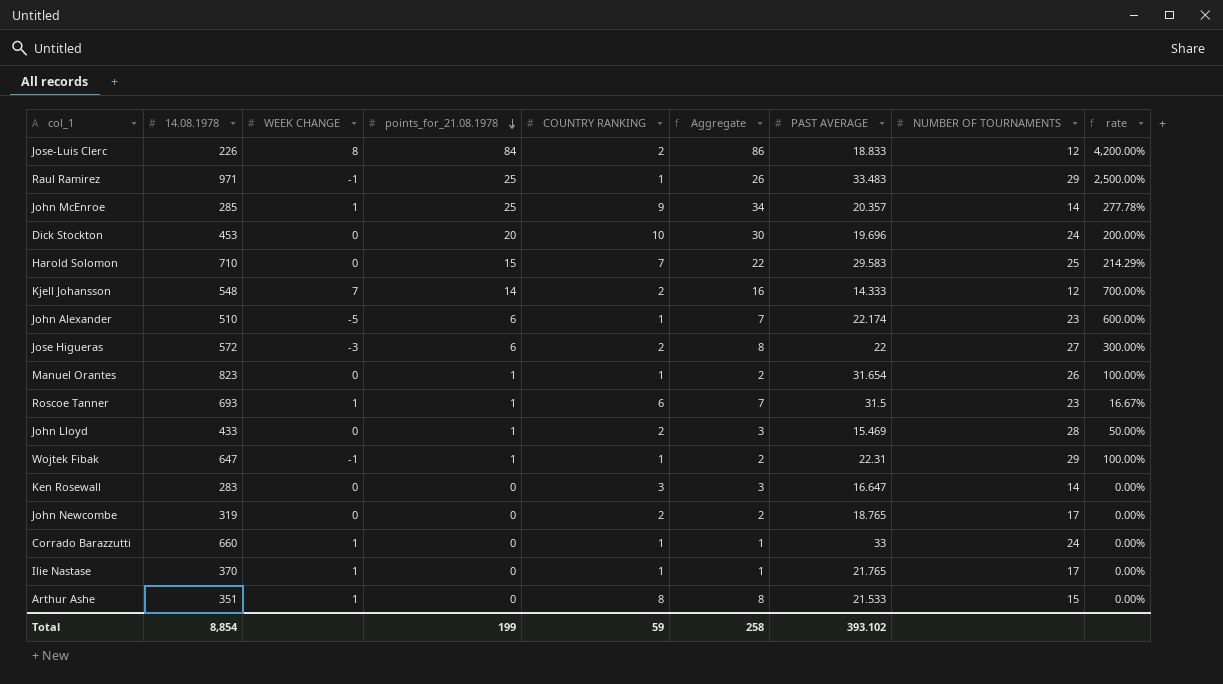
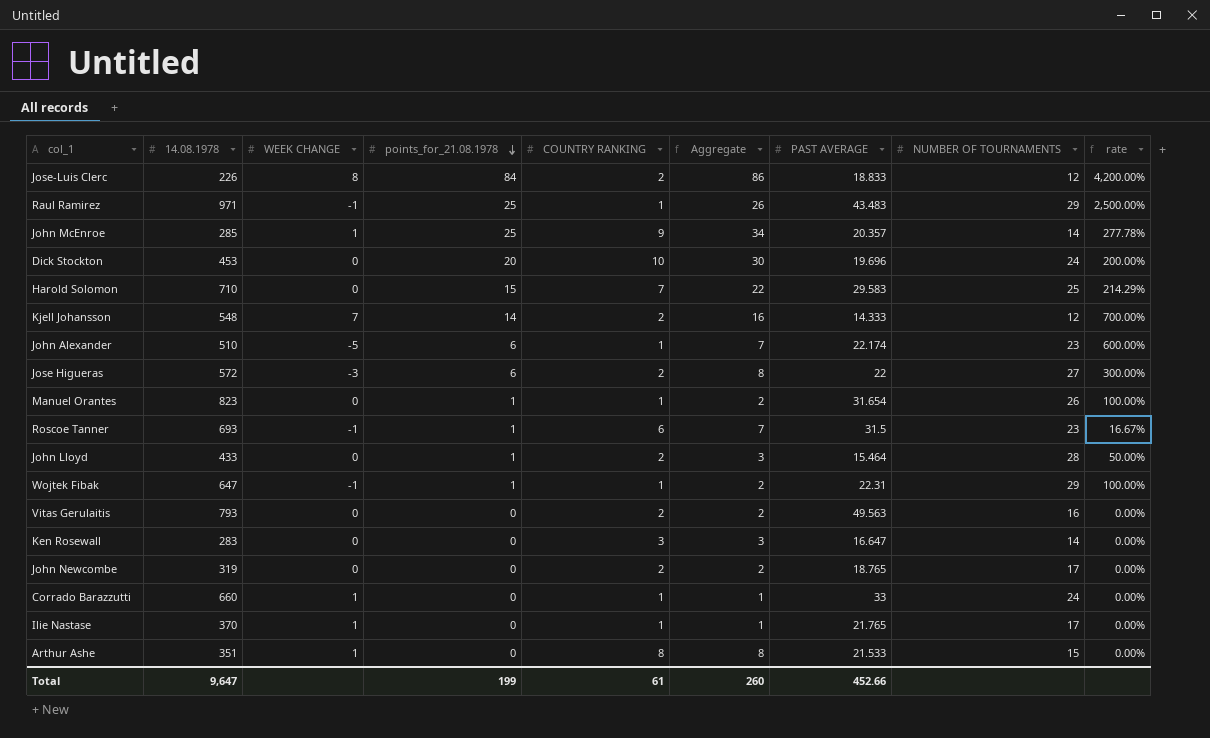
Raul Ramirez | PAST AVERAGE: 33.483 -> 43.483
Roscoe Tanner | WEEK CHANGE: 1 -> -1
John Lloyd | PAST AVERAGE: 15.469 -> 15.464
row Vitas Gerulaitis: none -> 793 | 0 | 0 | 2 | 2 | 49.563 | 16 | 0.00%
Total | 14.08.1978: 8,854 -> 9,647
Total | COUNTRY RANKING: 59 -> 61
Total | Aggregate: 258 -> 260
Total | PAST AVERAGE: 393.102 -> 452.66

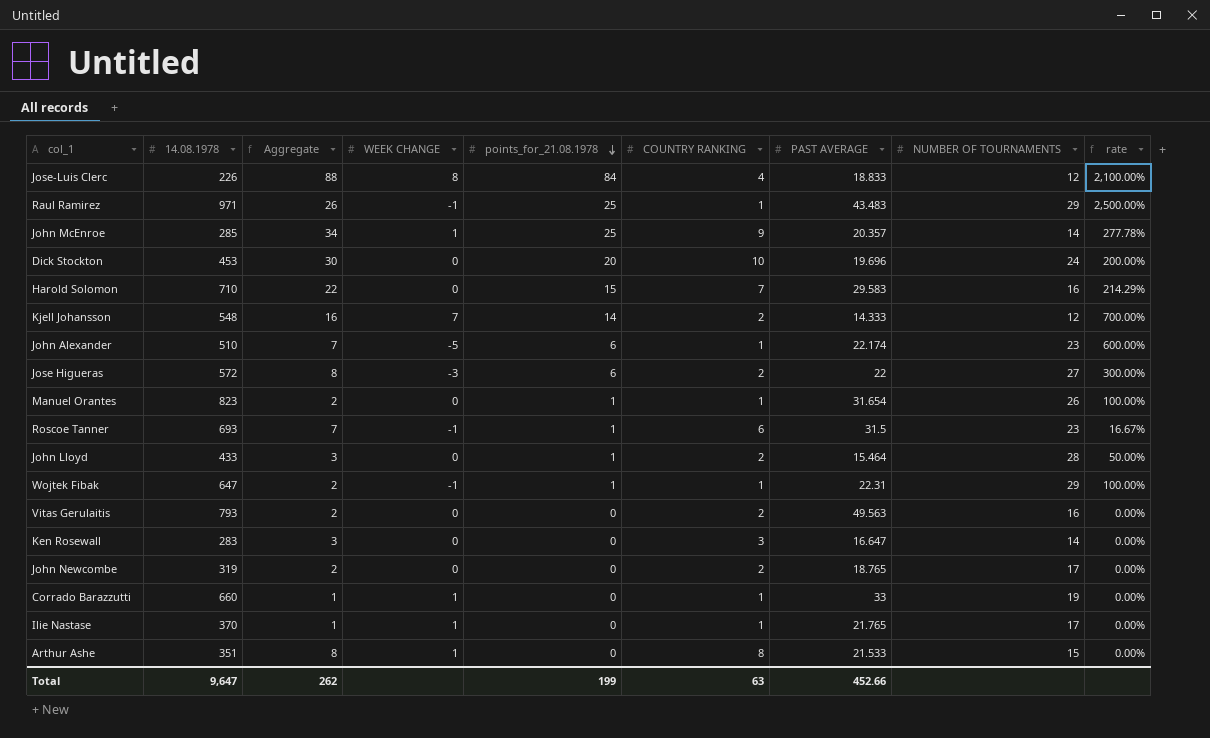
column Aggregate | position: 6 -> 3
Jose-Luis Clerc | Aggregate: 86 -> 88
Jose-Luis Clerc | COUNTRY RANKING: 2 -> 4
Jose-Luis Clerc | rate: 4,200.00% -> 2,100.00%
Harold Solomon | NUMBER OF TOURNAMENTS: 25 -> 16
Corrado Barazzutti | NUMBER OF TOURNAMENTS: 24 -> 19
Total | Aggregate: 260 -> 262
Total | COUNTRY RANKING: 61 -> 63

